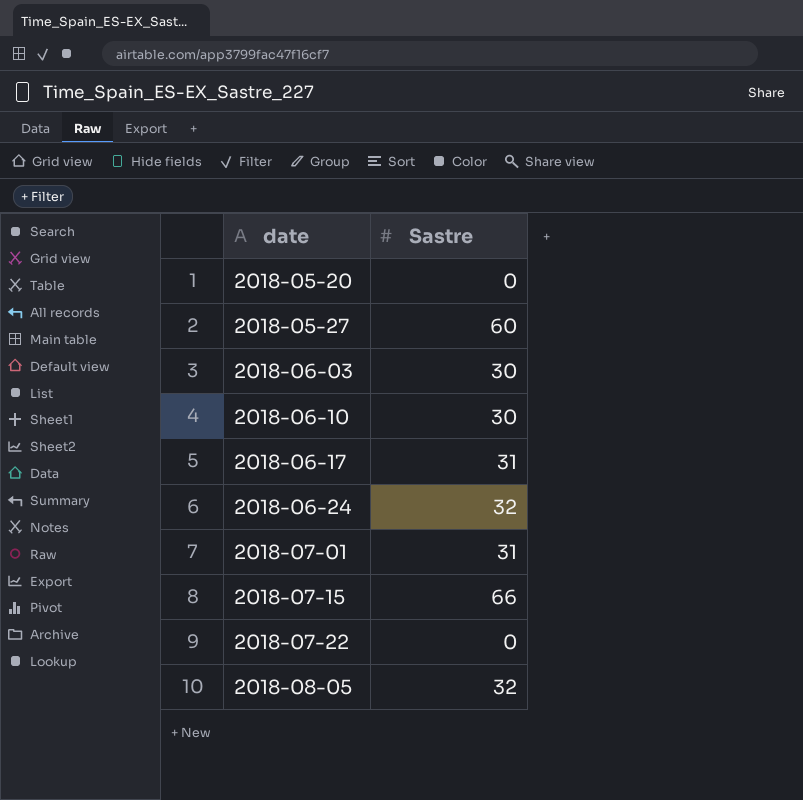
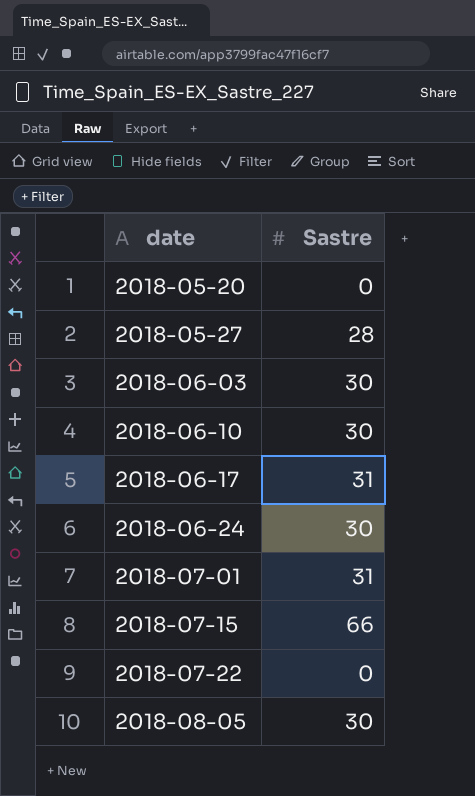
2018-05-27 | Sastre: 60 -> 28
2018-06-24 | Sastre: 32 -> 30
2018-08-05 | Sastre: 32 -> 30

